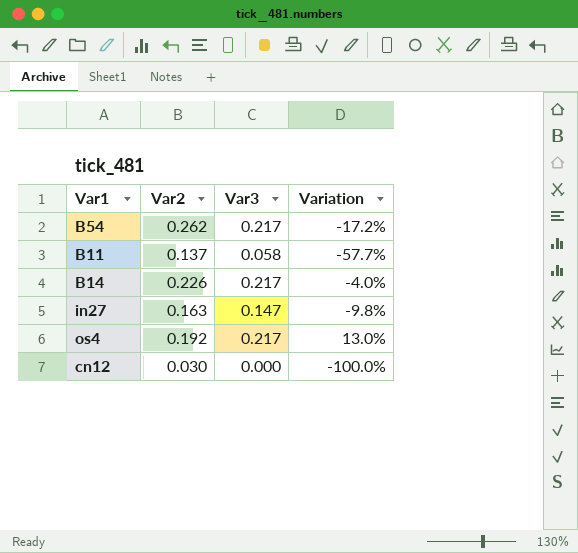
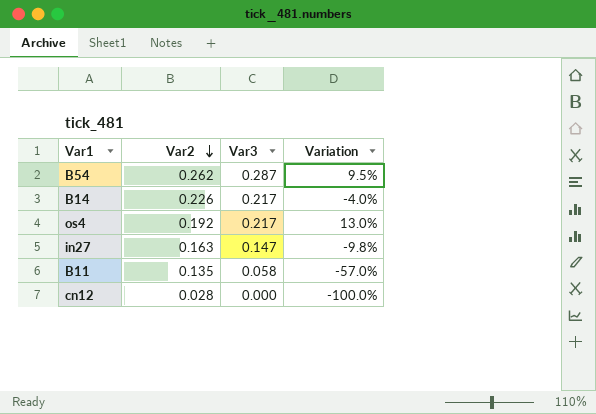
row order: none -> Var2 descending
B54 | Var3: 0.217 -> 0.287
B54 | Variation: -17.2% -> 9.5%
B11 | Var2: 0.137 -> 0.135
B11 | Variation: -57.7% -> -57.0%
cn12 | Var2: 0.030 -> 0.028

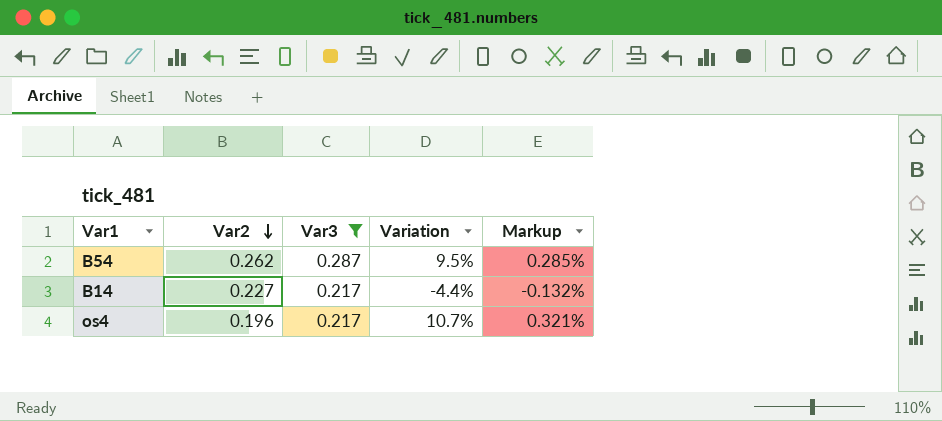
filter: none -> Var3 >= 0.217
column Markup | formula: none -> [Variation] * 0.03
B14 | Var2: 0.226 -> 0.227
B14 | Variation: -4.0% -> -4.4%
os4 | Var2: 0.192 -> 0.196
os4 | Variation: 13.0% -> 10.7%

